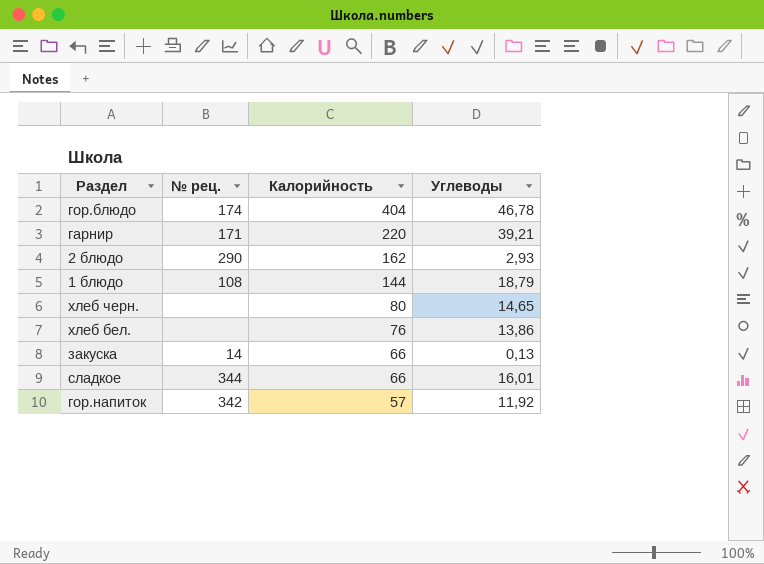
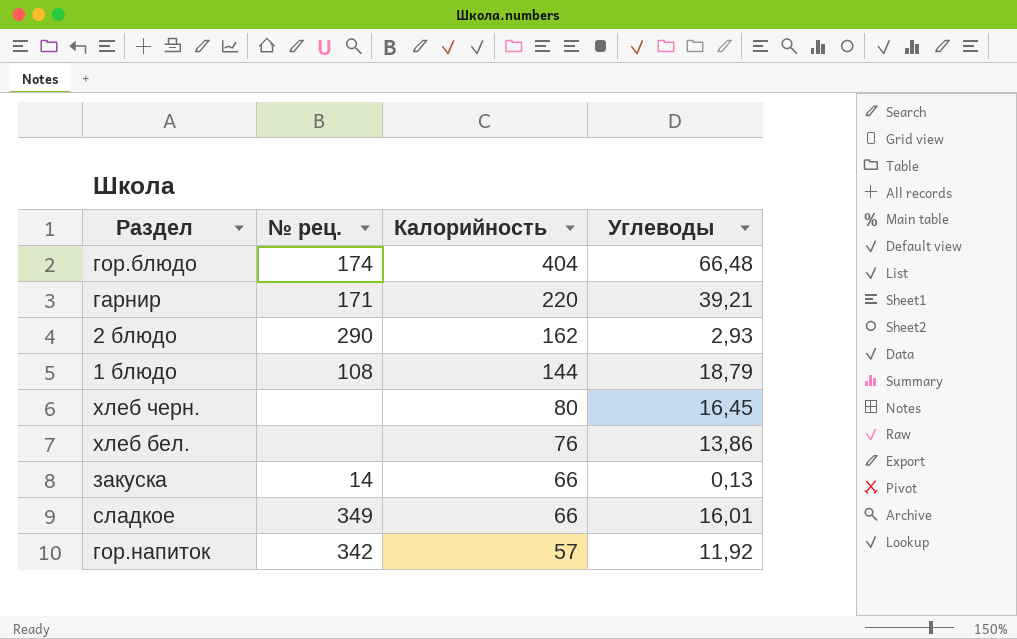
гор.блюдо | Углеводы: 46,78 -> 66,48
хлеб черн. | Углеводы: 14,65 -> 16,45
сладкое | № рец.: 344 -> 349

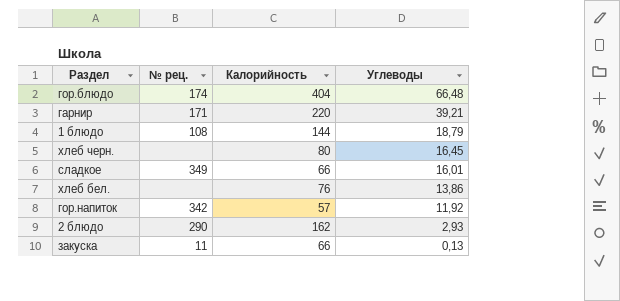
row order: Калорийность descending -> Углеводы descending
закуска | № рец.: 14 -> 11

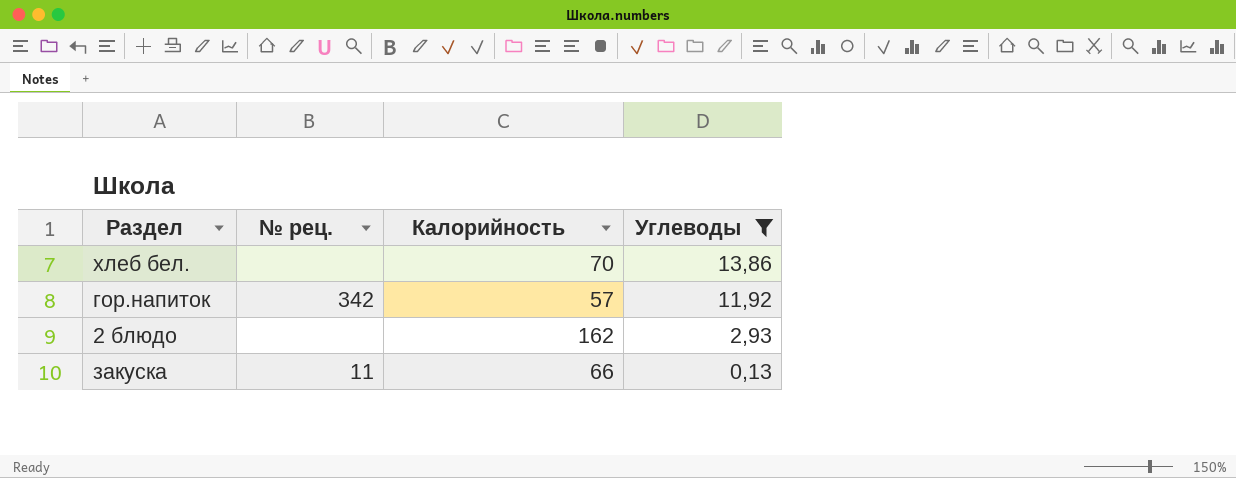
filter: none -> Углеводы <= 13,86
хлеб бел. | Калорийность: 76 -> 70
2 блюдо | № рец.: 290 -> none

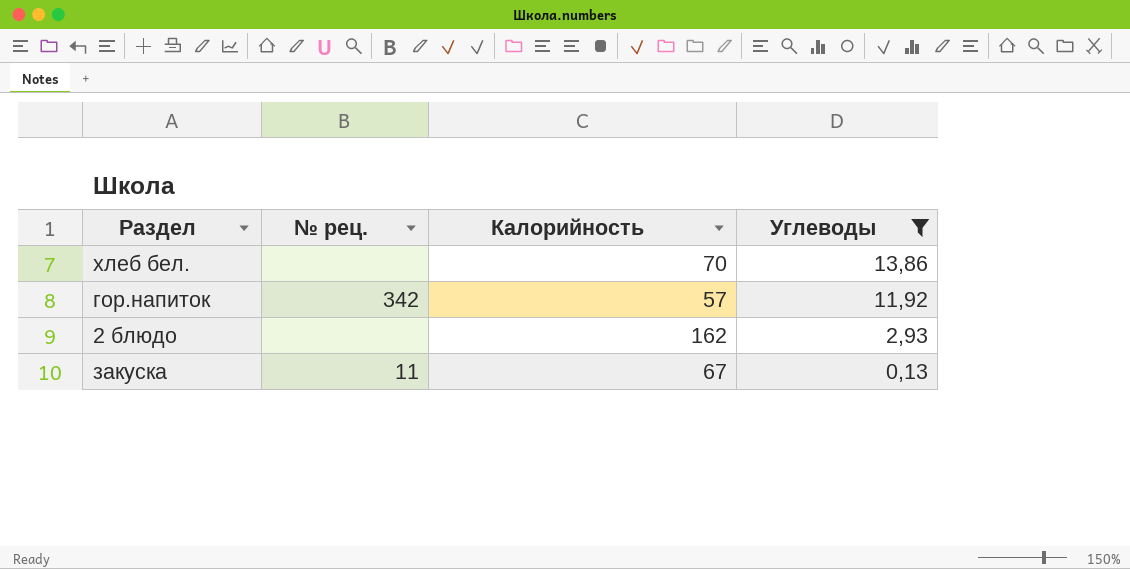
закуска | Калорийность: 66 -> 67

